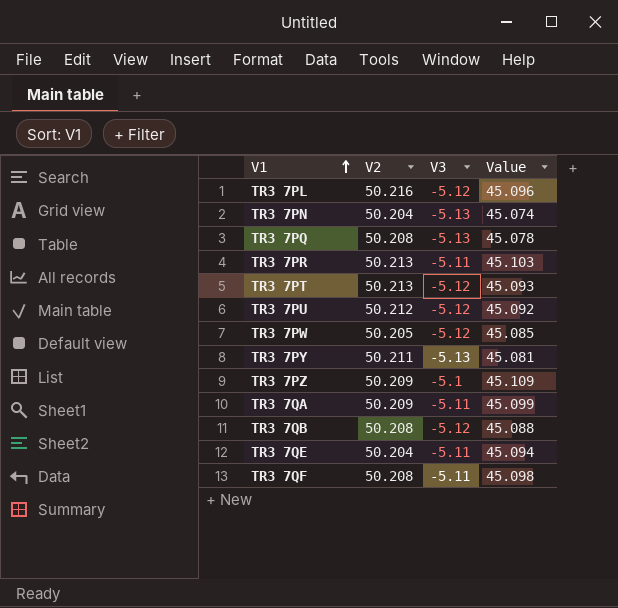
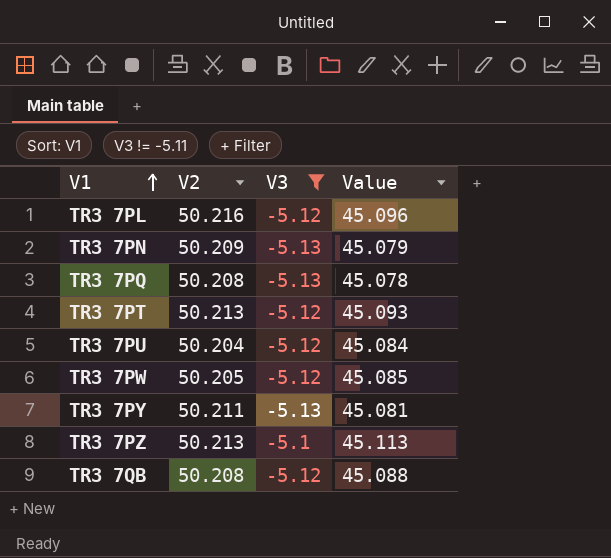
filter: none -> V3 != -5.11
TR3 7PN | V2: 50.204 -> 50.209
TR3 7PN | Value: 45.074 -> 45.079
TR3 7PU | V2: 50.212 -> 50.204
TR3 7PU | Value: 45.092 -> 45.084
TR3 7PZ | V2: 50.209 -> 50.213
TR3 7PZ | Value: 45.109 -> 45.113

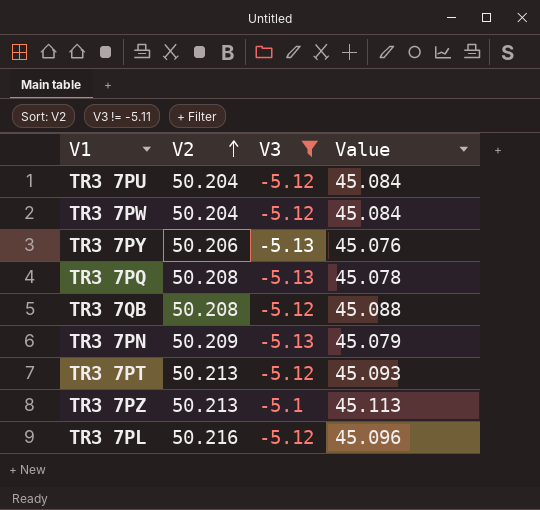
row order: V1 ascending -> V2 ascending
TR3 7PW | V2: 50.205 -> 50.204
TR3 7PW | Value: 45.085 -> 45.084
TR3 7PY | V2: 50.211 -> 50.206
TR3 7PY | Value: 45.081 -> 45.076

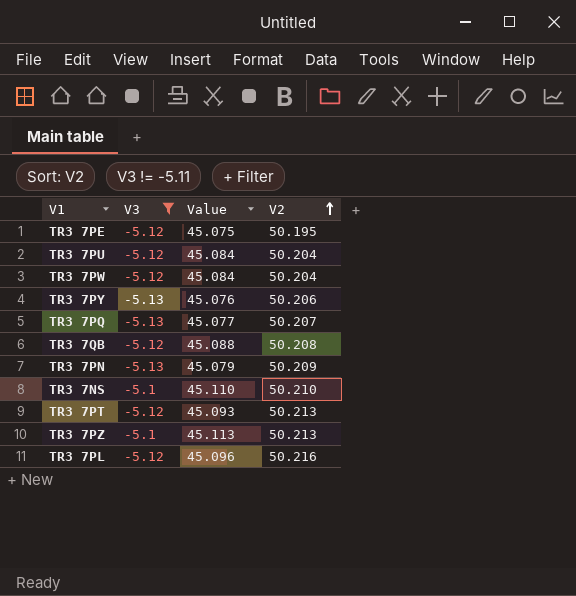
column V2 | position: 2 -> 4
row TR3 7PE: none -> -5.12 | 45.075 | 50.195
TR3 7PQ | Value: 45.078 -> 45.077
TR3 7PQ | V2: 50.208 -> 50.207
row TR3 7NS: none -> -5.1 | 45.110 | 50.210

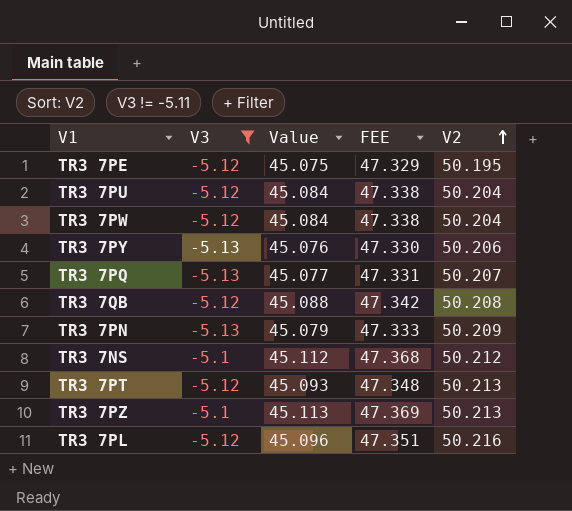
column FEE | formula: none -> [Value] * 1.05
TR3 7NS | Value: 45.110 -> 45.112
TR3 7NS | V2: 50.210 -> 50.212

